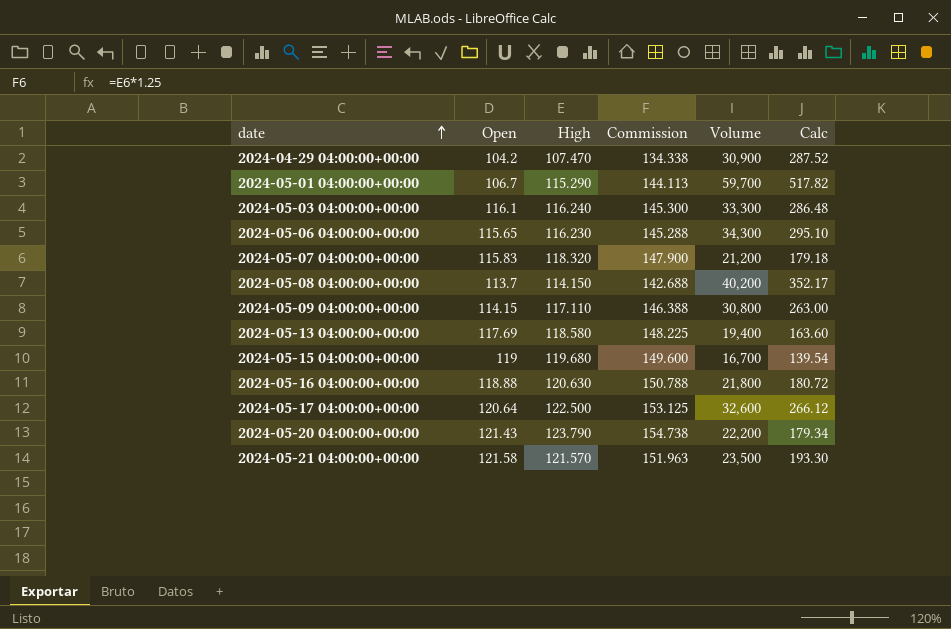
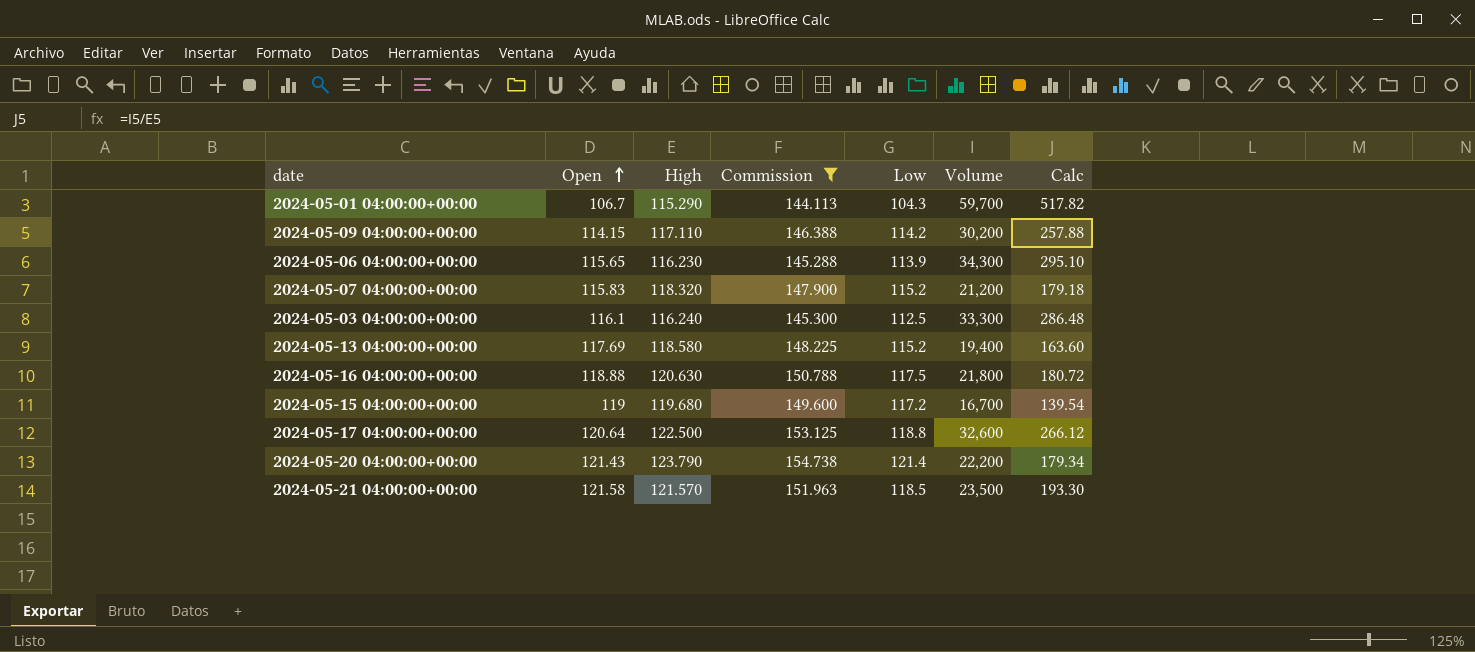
filter: none -> Commission >= 144.113
row order: date ascending -> Open ascending
column Low | position: none -> 5
2024-05-09 04:00:00+00:00 | Volume: 30,800 -> 30,200
2024-05-09 04:00:00+00:00 | Calc: 263.00 -> 257.88

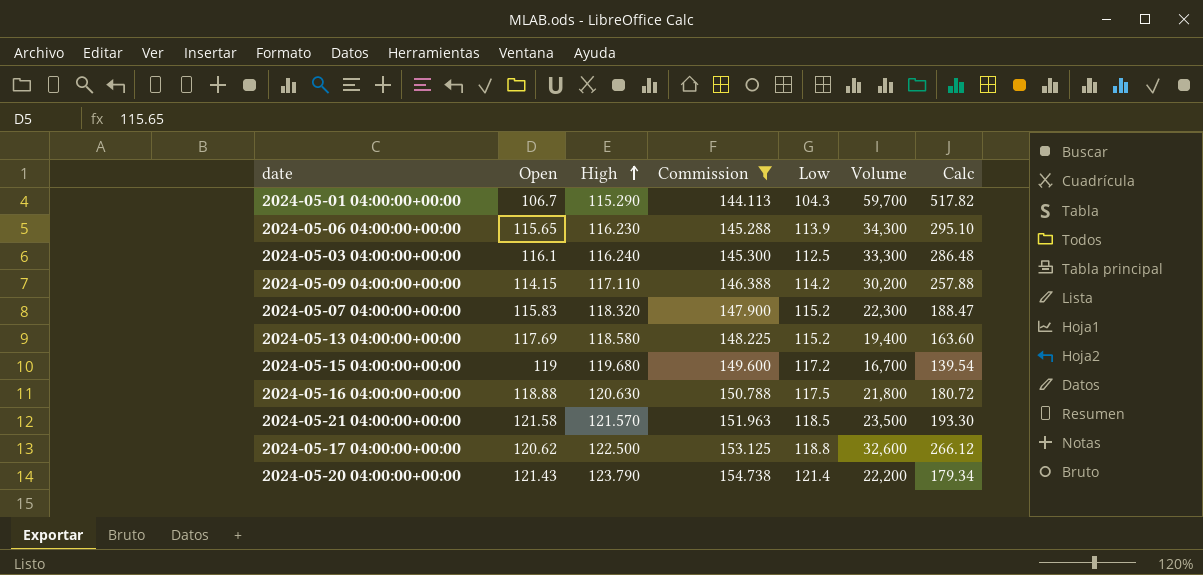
row order: Open ascending -> High ascending
2024-05-07 04:00:00+00:00 | Volume: 21,200 -> 22,300
2024-05-07 04:00:00+00:00 | Calc: 179.18 -> 188.47
2024-05-17 04:00:00+00:00 | Open: 120.64 -> 120.62

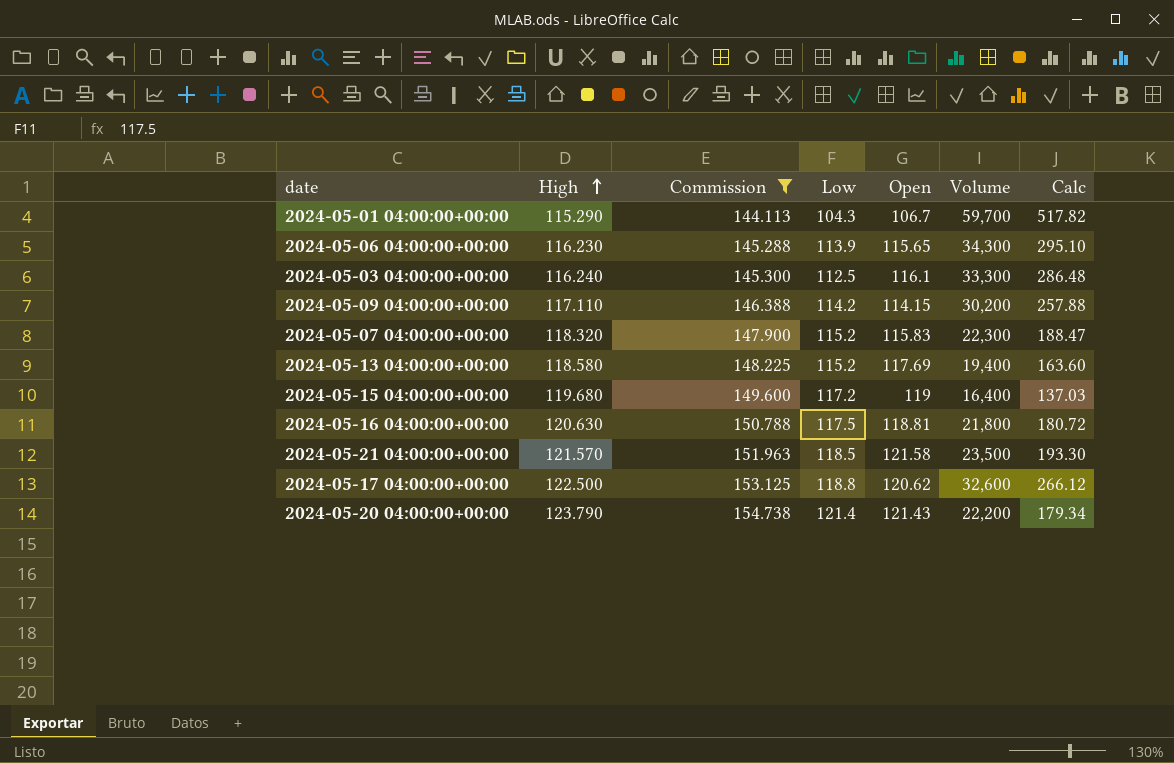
column Open | position: 2 -> 5
2024-05-15 04:00:00+00:00 | Volume: 16,700 -> 16,400
2024-05-15 04:00:00+00:00 | Calc: 139.54 -> 137.03
2024-05-16 04:00:00+00:00 | Open: 118.88 -> 118.81

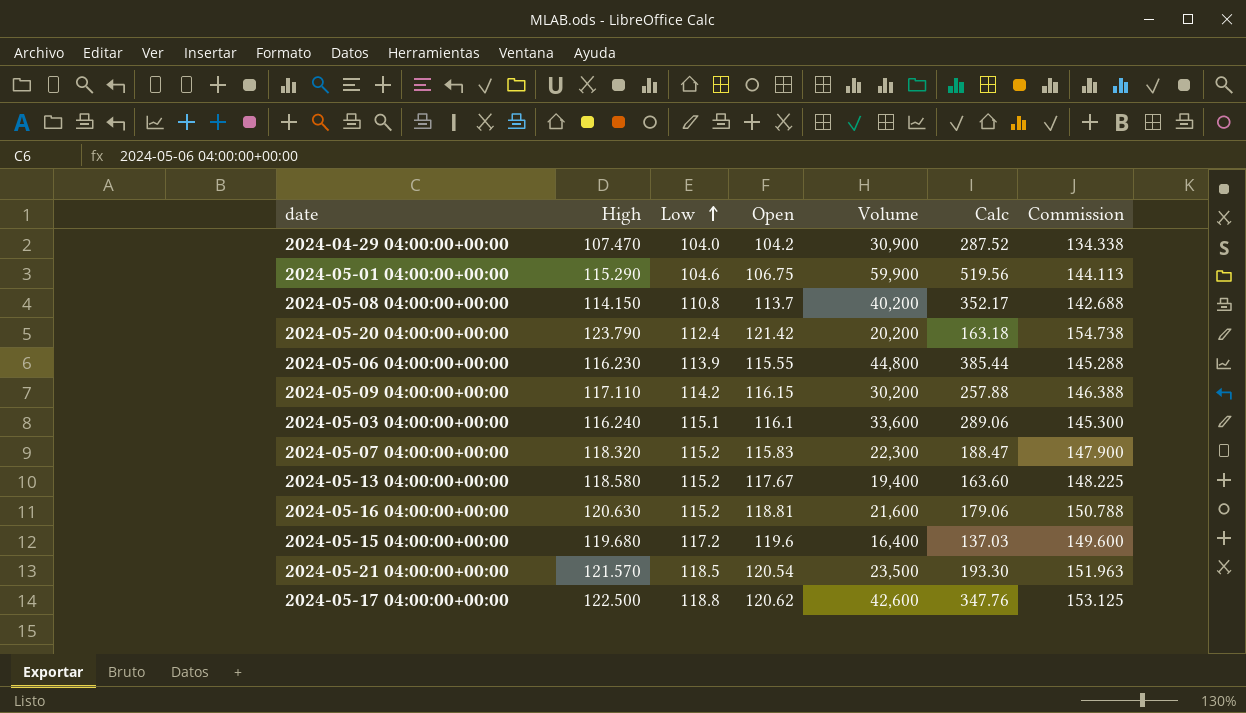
filter: Commission >= 144.113 -> none
row order: High ascending -> Low ascending
column Commission | position: 3 -> 7
2024-05-01 04:00:00+00:00 | Low: 104.3 -> 104.6
2024-05-01 04:00:00+00:00 | Open: 106.7 -> 106.75
2024-05-01 04:00:00+00:00 | Volume: 59,700 -> 59,900
2024-05-01 04:00:00+00:00 | Calc: 517.82 -> 519.56
2024-05-20 04:00:00+00:00 | Low: 121.4 -> 112.4
2024-05-20 04:00:00+00:00 | Open: 121.43 -> 121.42
2024-05-20 04:00:00+00:00 | Volume: 22,200 -> 20,200
2024-05-20 04:00:00+00:00 | Calc: 179.34 -> 163.18
2024-05-06 04:00:00+00:00 | Open: 115.65 -> 115.55
2024-05-06 04:00:00+00:00 | Volume: 34,300 -> 44,800
2024-05-06 04:00:00+00:00 | Calc: 295.10 -> 385.44
2024-05-09 04:00:00+00:00 | Open: 114.15 -> 116.15
2024-05-03 04:00:00+00:00 | Low: 112.5 -> 115.1
2024-05-03 04:00:00+00:00 | Volume: 33,300 -> 33,600
2024-05-03 04:00:00+00:00 | Calc: 286.48 -> 289.06
2024-05-13 04:00:00+00:00 | Open: 117.69 -> 117.67
2024-05-16 04:00:00+00:00 | Low: 117.5 -> 115.2
2024-05-16 04:00:00+00:00 | Volume: 21,800 -> 21,600
2024-05-16 04:00:00+00:00 | Calc: 180.72 -> 179.06
2024-05-15 04:00:00+00:00 | Open: 119 -> 119.6
2024-05-21 04:00:00+00:00 | Open: 121.58 -> 120.54
2024-05-17 04:00:00+00:00 | Volume: 32,600 -> 42,600
2024-05-17 04:00:00+00:00 | Calc: 266.12 -> 347.76

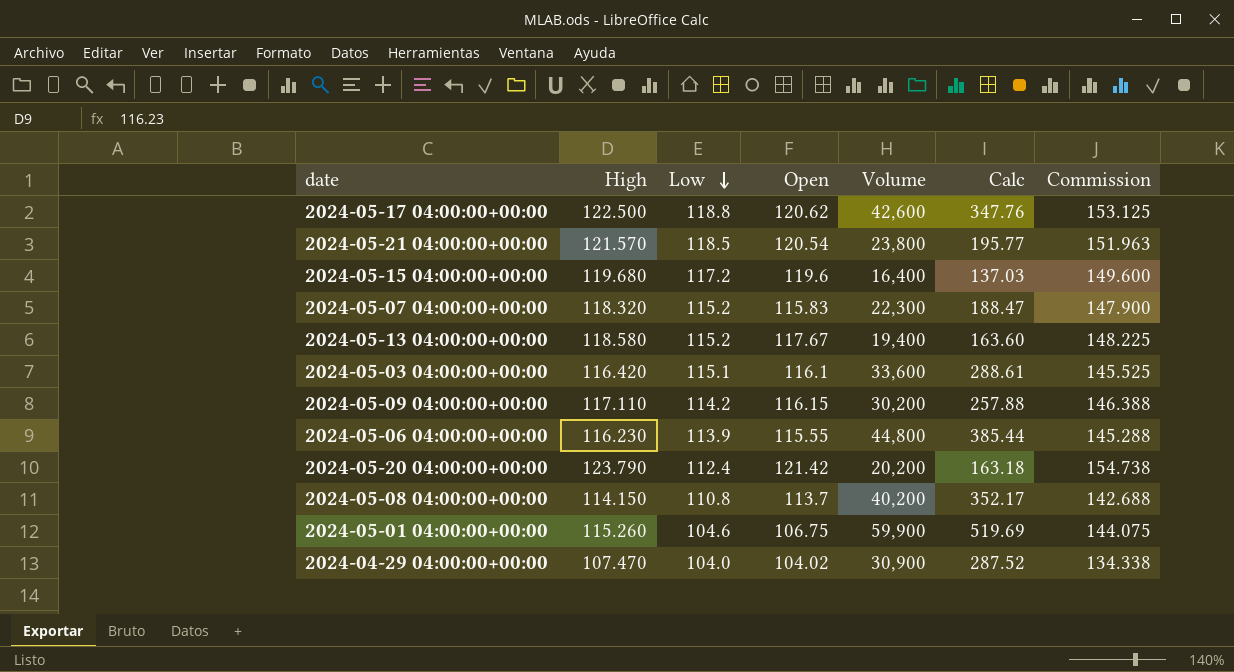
row order: Low ascending -> Low descending
row 2024-05-16 04:00:00+00:00: 120.630 | 115.2 | 118.81 | 21,600 | 179.06 | 150.788 -> none
2024-05-21 04:00:00+00:00 | Volume: 23,500 -> 23,800
2024-05-21 04:00:00+00:00 | Calc: 193.30 -> 195.77
2024-05-03 04:00:00+00:00 | High: 116.240 -> 116.420
2024-05-03 04:00:00+00:00 | Calc: 289.06 -> 288.61
2024-05-03 04:00:00+00:00 | Commission: 145.300 -> 145.525
2024-05-01 04:00:00+00:00 | High: 115.290 -> 115.260
2024-05-01 04:00:00+00:00 | Calc: 519.56 -> 519.69
2024-05-01 04:00:00+00:00 | Commission: 144.113 -> 144.075
2024-04-29 04:00:00+00:00 | Open: 104.2 -> 104.02

